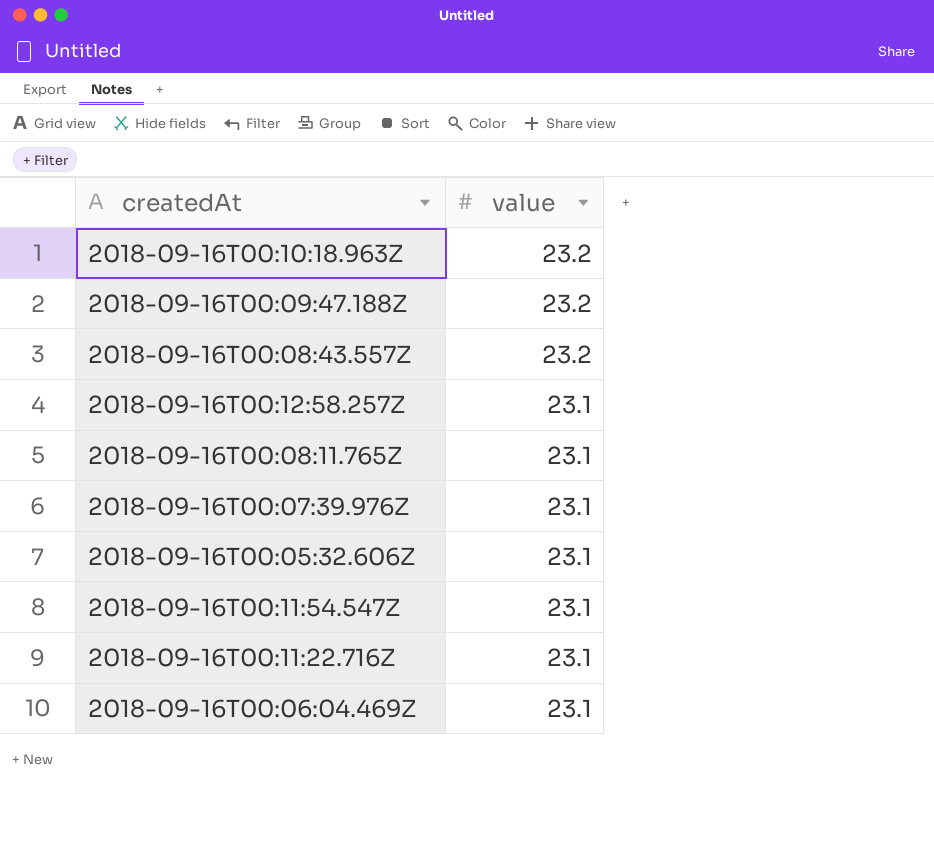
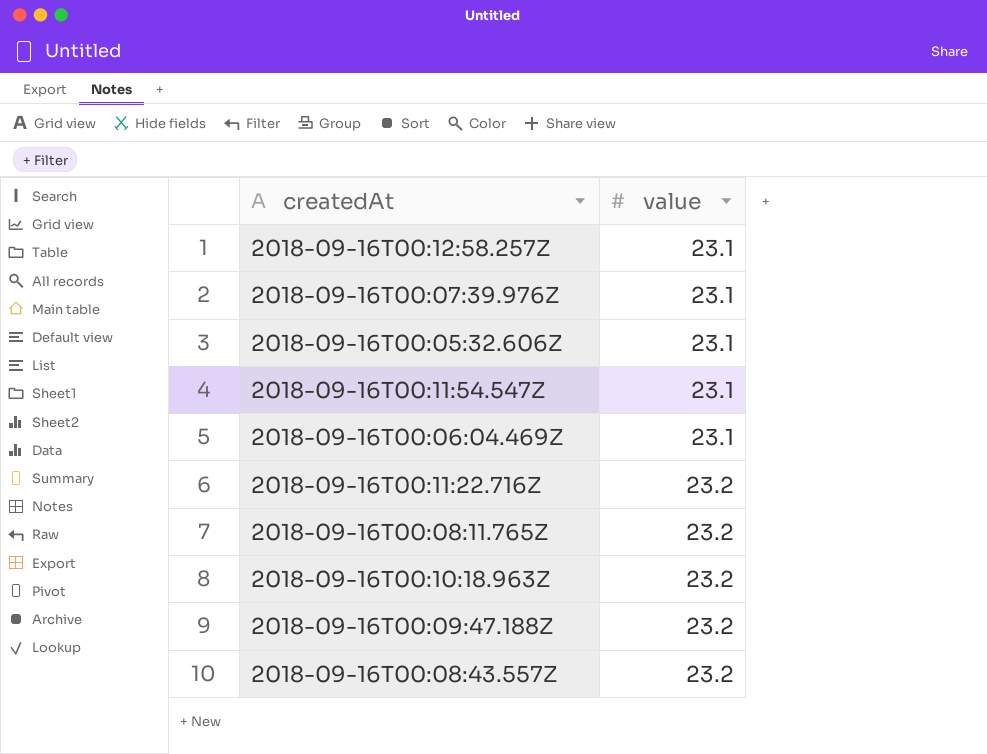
row order: value descending -> value ascending
2018-09-16T00:11:22.716Z | value: 23.1 -> 23.2
2018-09-16T00:08:11.765Z | value: 23.1 -> 23.2

